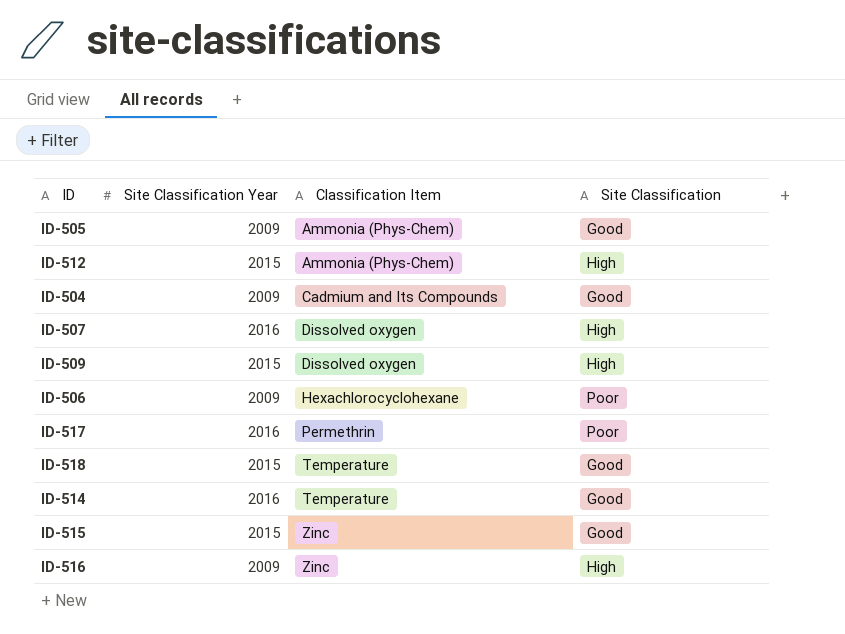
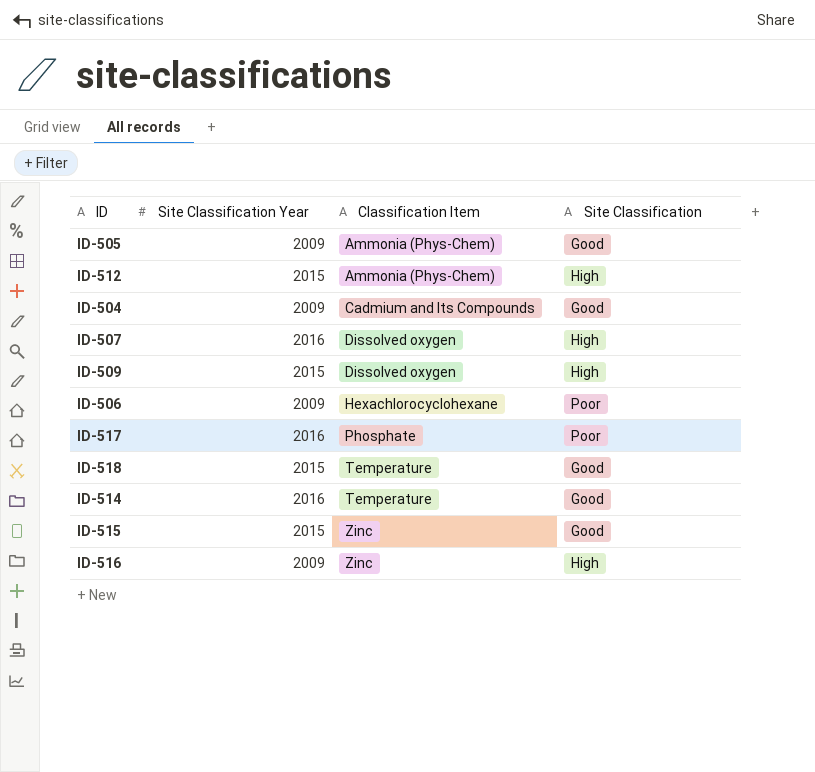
ID-517 | Classification Item: Permethrin -> Phosphate

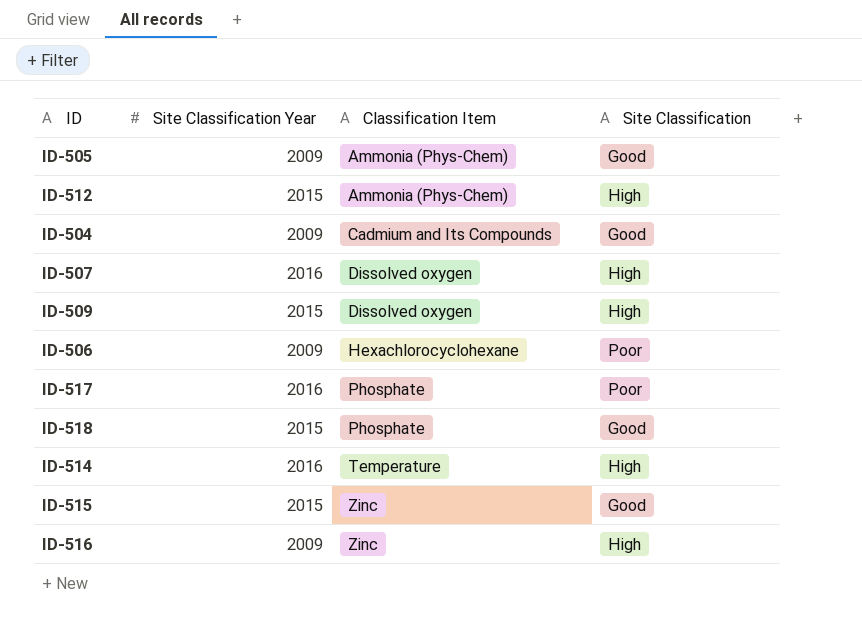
ID-518 | Classification Item: Temperature -> Phosphate
ID-514 | Site Classification: Good -> High

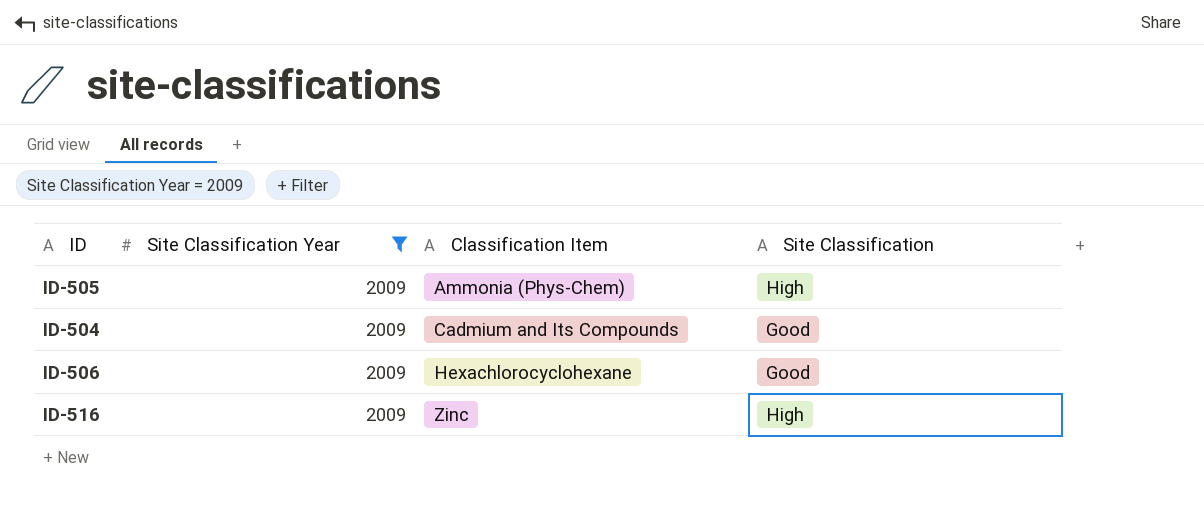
filter: none -> Site Classification Year = 2009
ID-505 | Site Classification: Good -> High
ID-506 | Site Classification: Poor -> Good

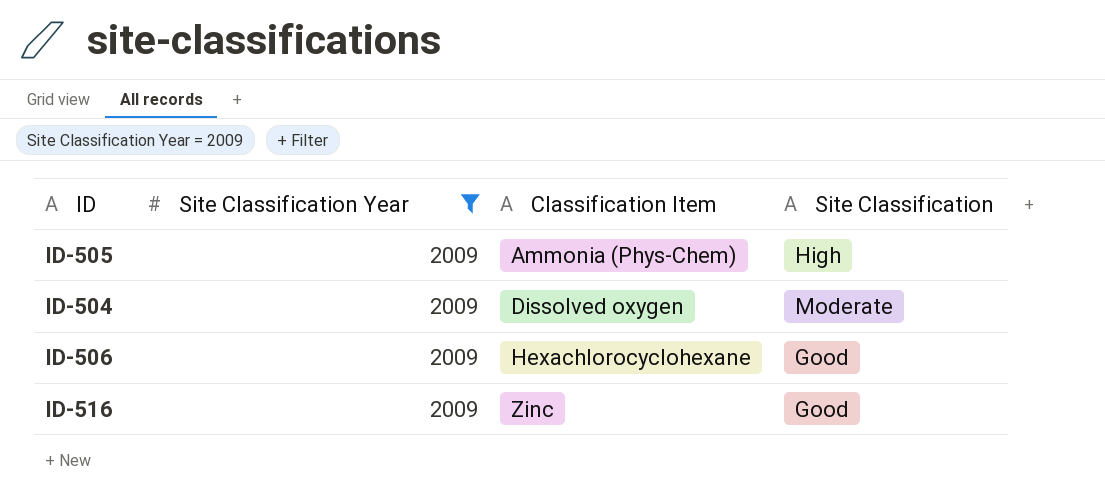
ID-504 | Classification Item: Cadmium and Its Compounds -> Dissolved oxygen
ID-504 | Site Classification: Good -> Moderate
ID-516 | Site Classification: High -> Good

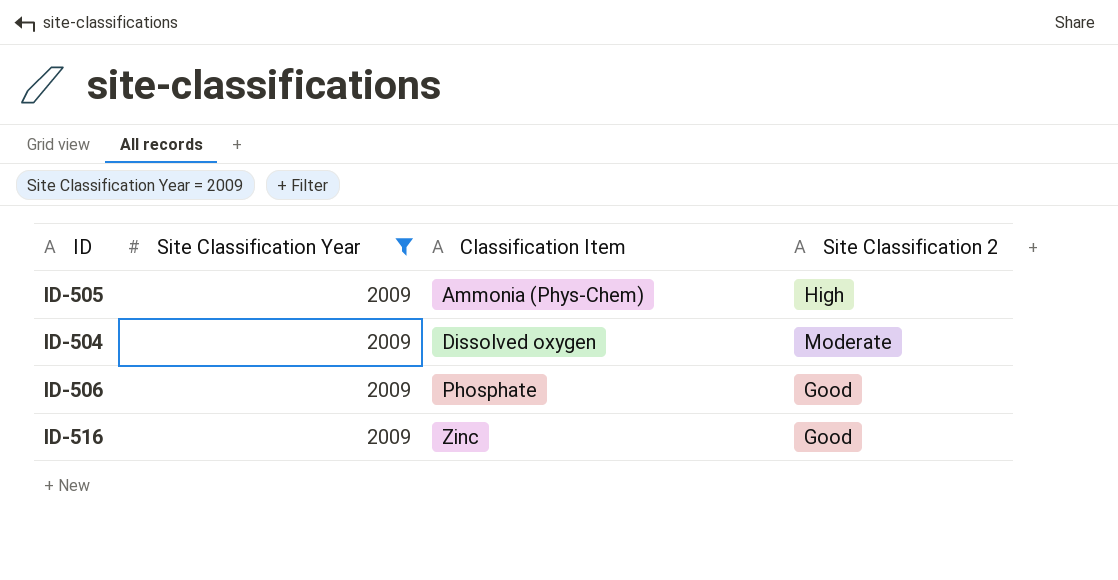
column name: Site Classification -> Site Classification 2
ID-506 | Classification Item: Hexachlorocyclohexane -> Phosphate

